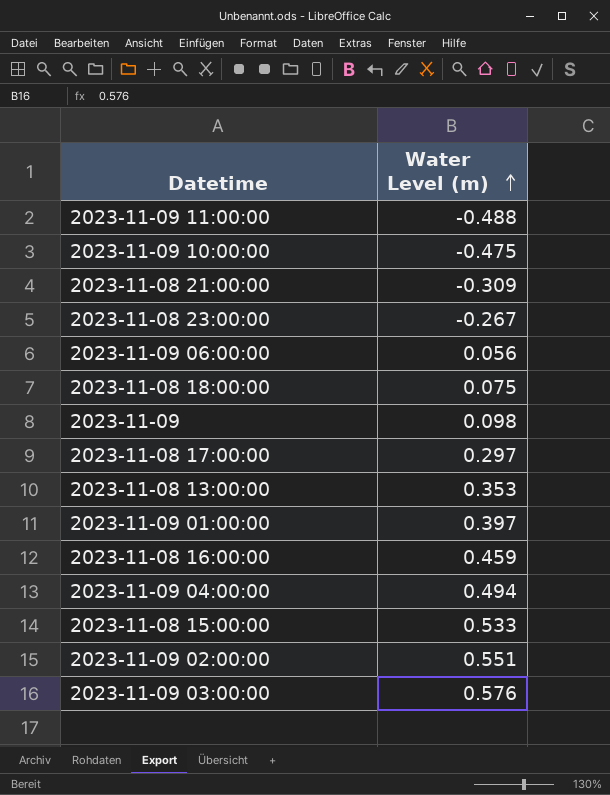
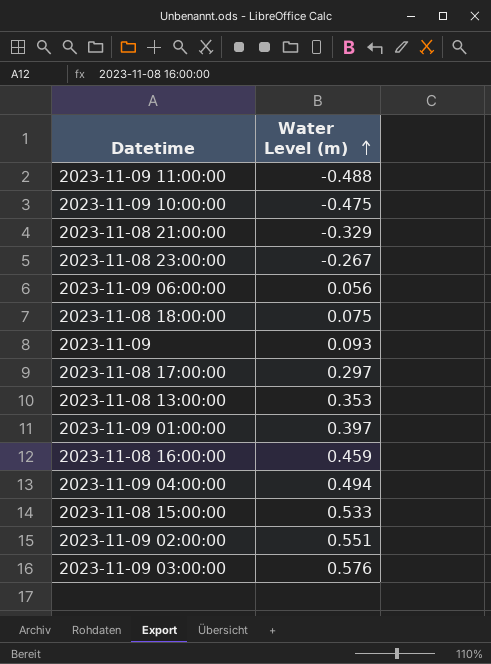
2023-11-08 21:00:00 | Water Level (m): -0.309 -> -0.329
2023-11-09 | Water Level (m): 0.098 -> 0.093

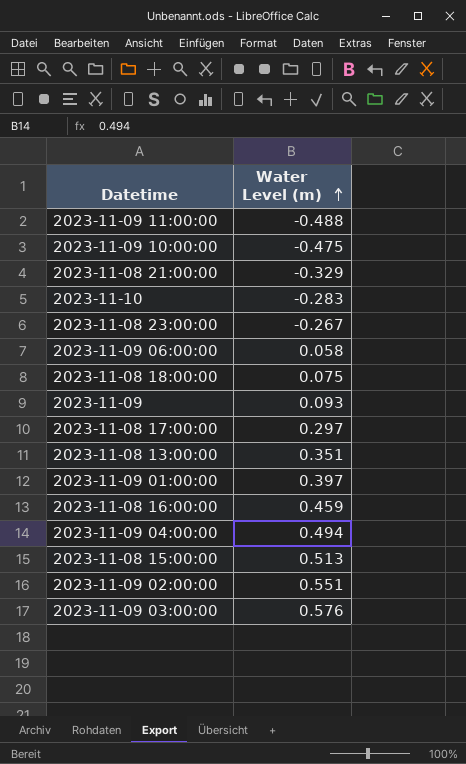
row 2023-11-10: none -> -0.283
2023-11-09 06:00:00 | Water Level (m): 0.056 -> 0.058
2023-11-08 13:00:00 | Water Level (m): 0.353 -> 0.351
2023-11-08 15:00:00 | Water Level (m): 0.533 -> 0.513

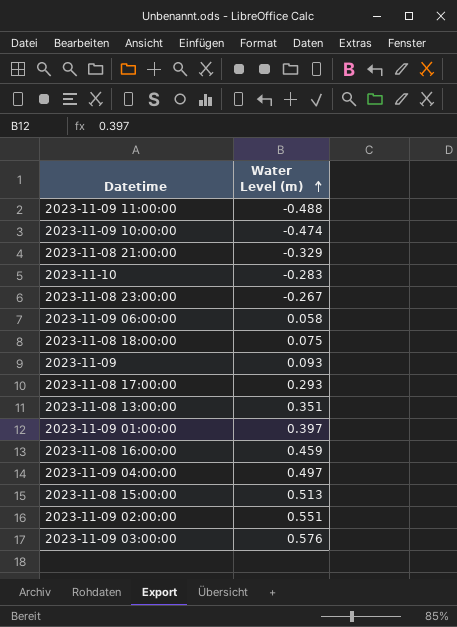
2023-11-09 10:00:00 | Water Level (m): -0.475 -> -0.474
2023-11-08 17:00:00 | Water Level (m): 0.297 -> 0.293
2023-11-09 04:00:00 | Water Level (m): 0.494 -> 0.497

